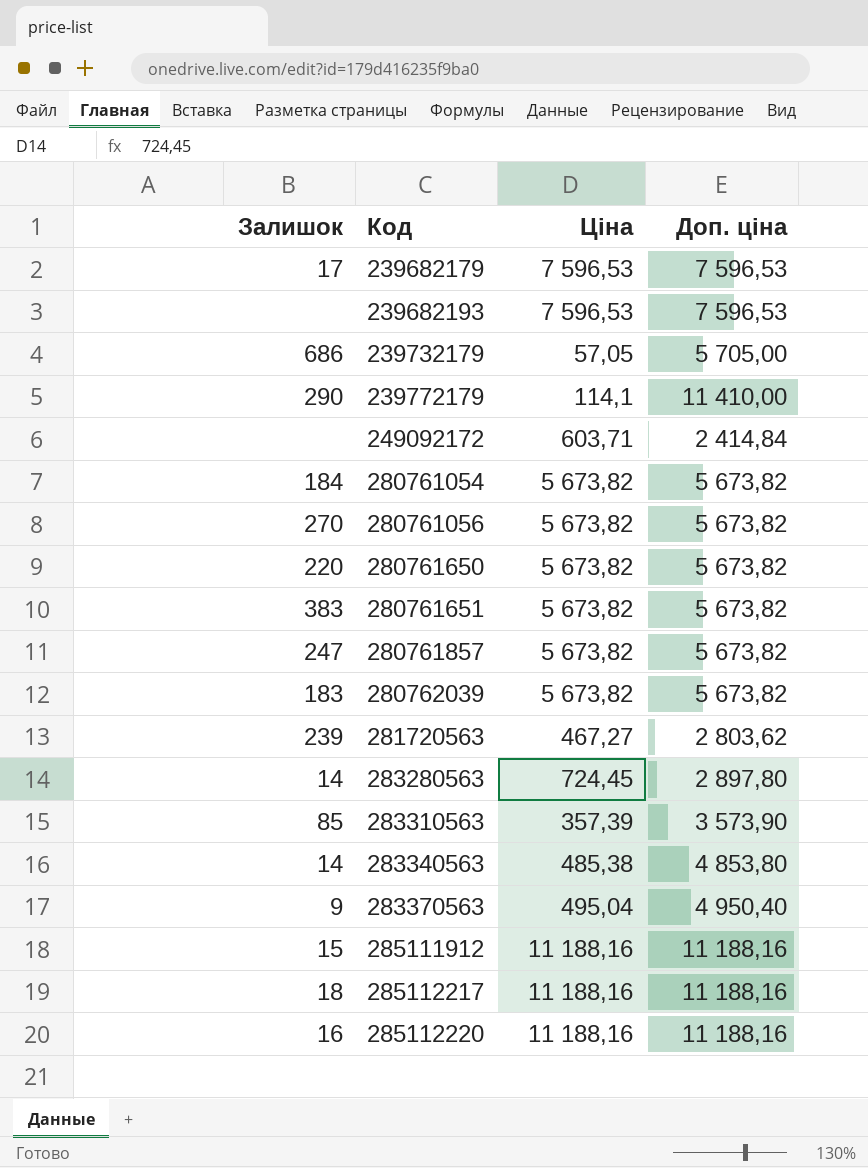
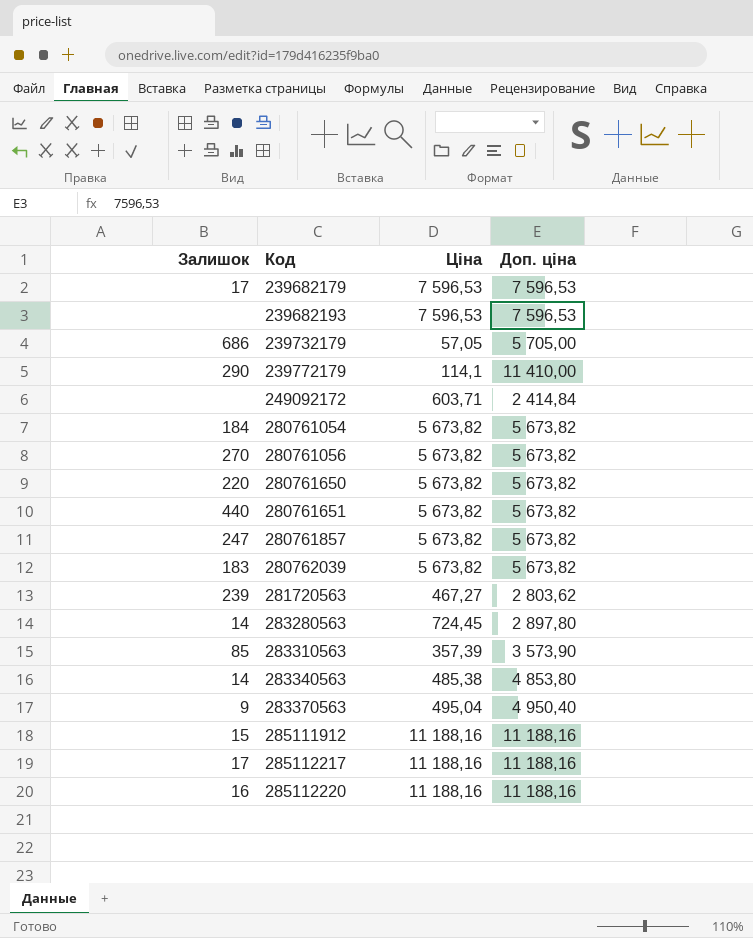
280761651 | Залишок: 383 -> 440
285112217 | Залишок: 18 -> 17

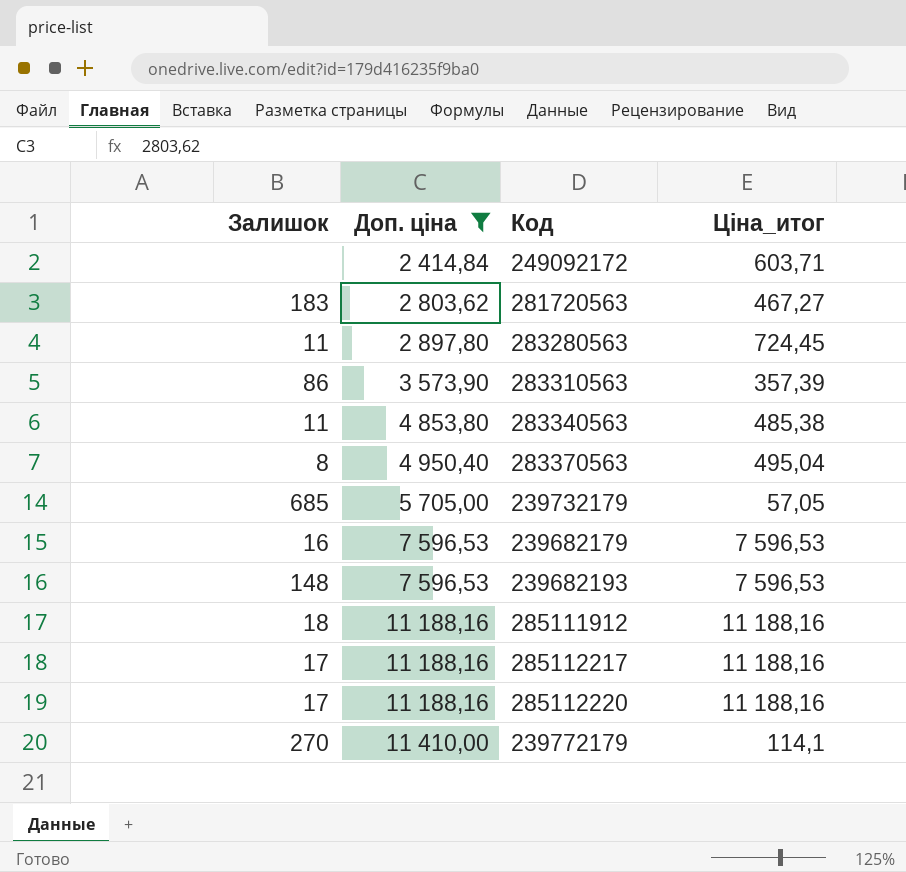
filter: none -> Доп. ціна != 5 673,82
row order: Код ascending -> Доп. ціна ascending
column Доп. ціна | position: 4 -> 2
column name: Ціна -> Ціна_итог
281720563 | Залишок: 239 -> 183
283280563 | Залишок: 14 -> 11
283310563 | Залишок: 85 -> 86
283340563 | Залишок: 14 -> 11
283370563 | Залишок: 9 -> 8
239732179 | Залишок: 686 -> 685
239682179 | Залишок: 17 -> 16
239682193 | Залишок: none -> 148
285111912 | Залишок: 15 -> 18
285112220 | Залишок: 16 -> 17
239772179 | Залишок: 290 -> 270

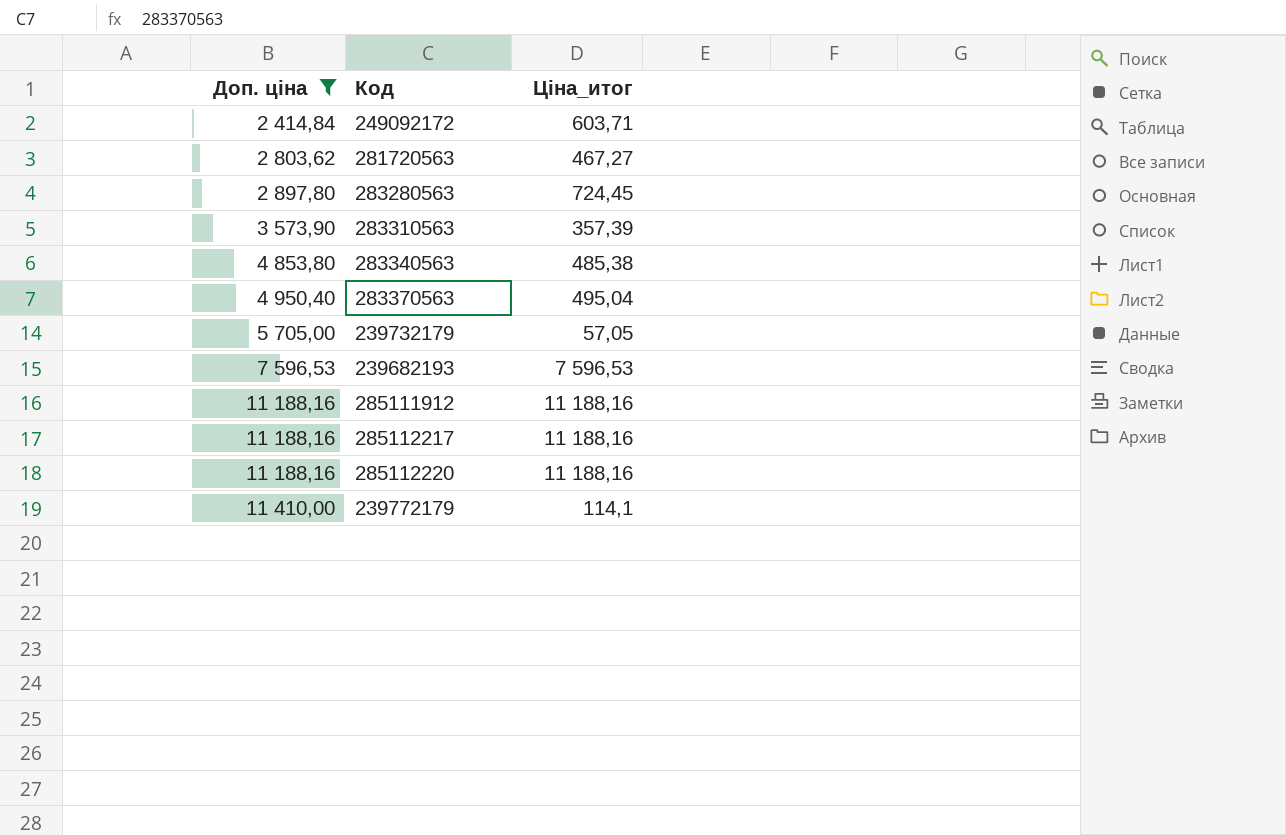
column Залишок | position: 1 -> none
row 239682179: 16 | 7 596,53 | 7 596,53 -> none

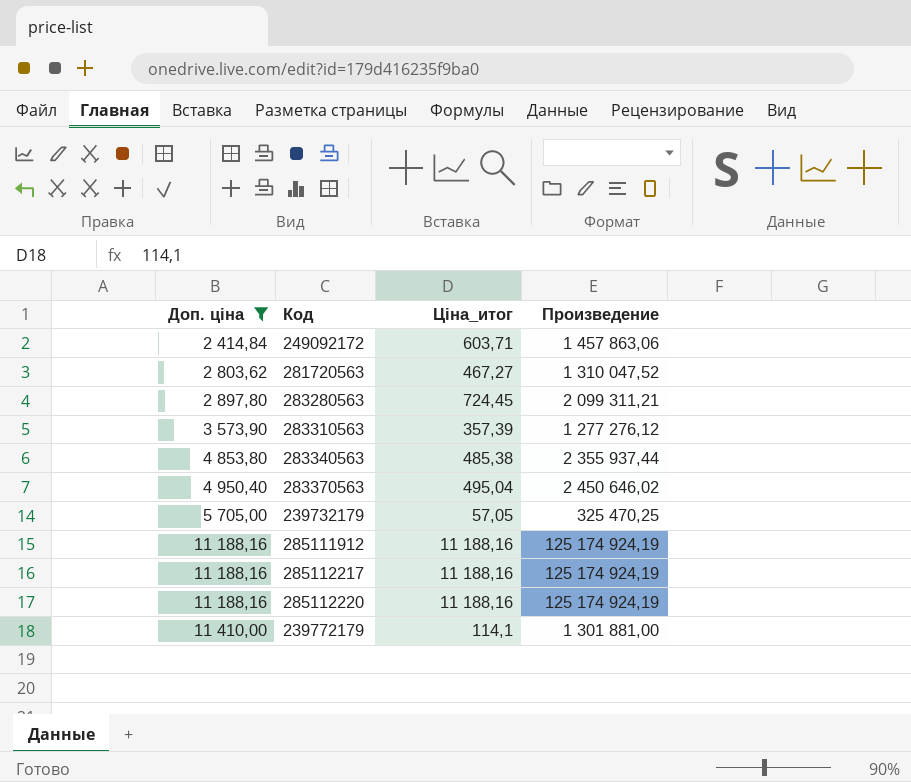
column Произведение | formula: none -> [Доп. ціна] * [Ціна_итог]
row 239682193: 7 596,53 | 7 596,53 -> none

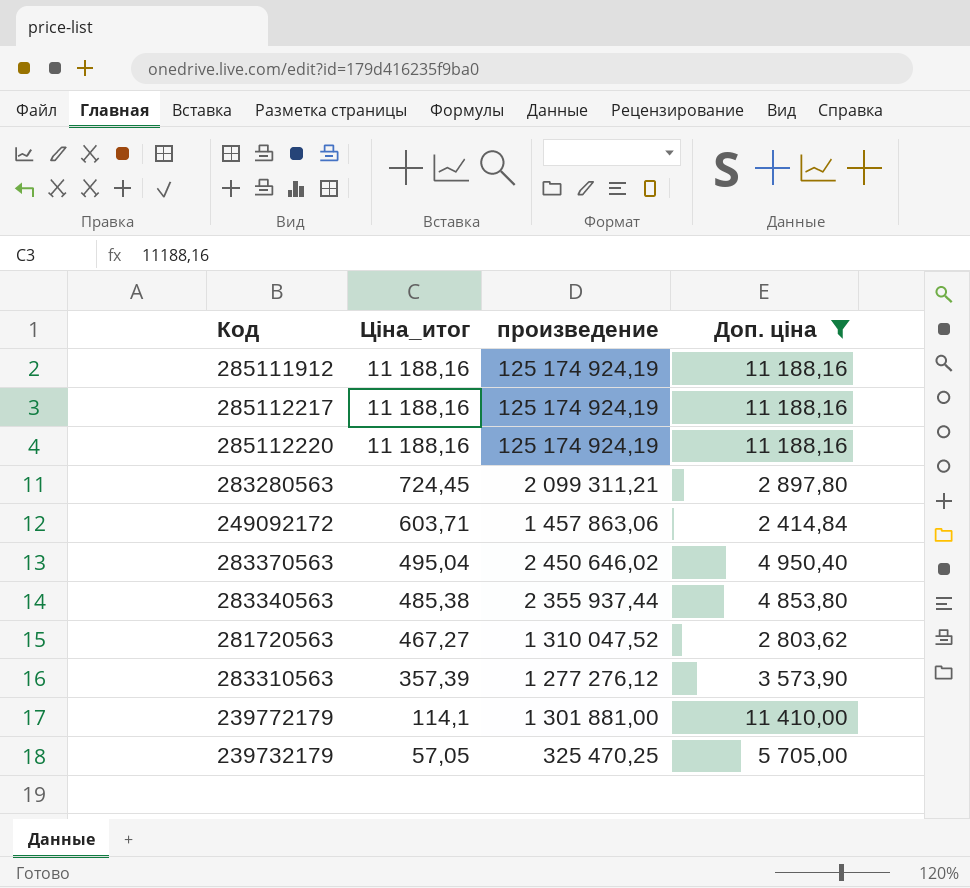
row order: Доп. ціна ascending -> Ціна_итог descending
column name: Произведение -> произведение
column Доп. ціна | position: 1 -> 4

